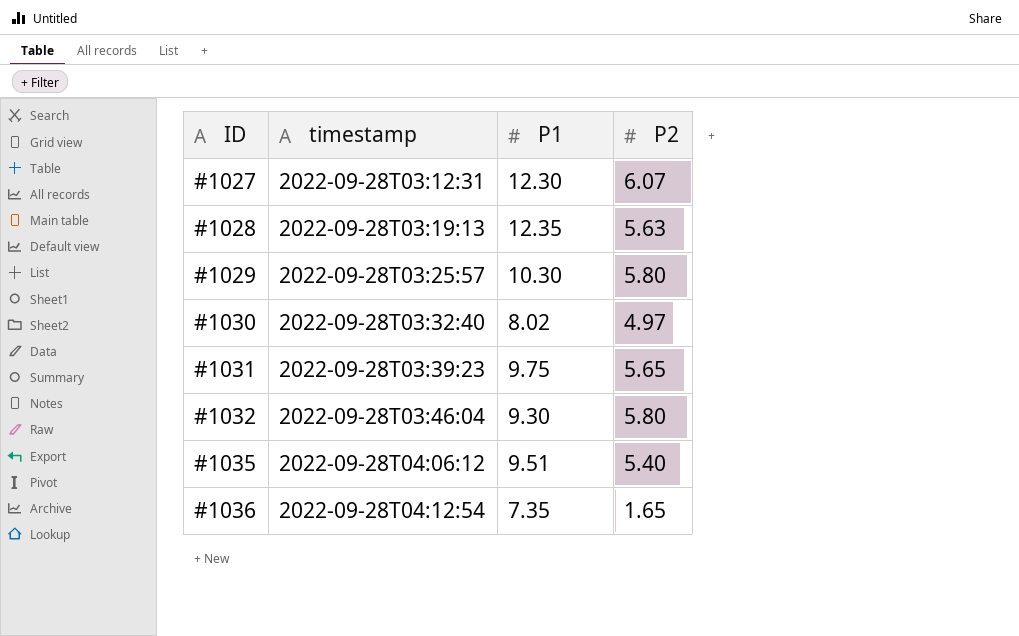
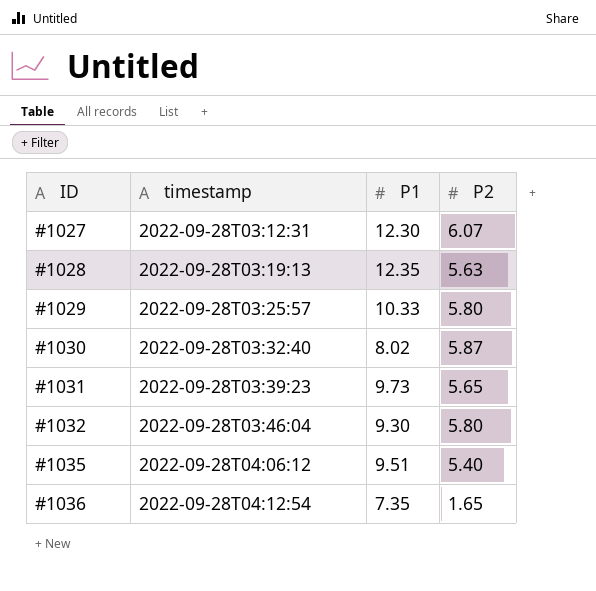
#1029 | P1: 10.30 -> 10.33
#1030 | P2: 4.97 -> 5.87
#1031 | P1: 9.75 -> 9.73

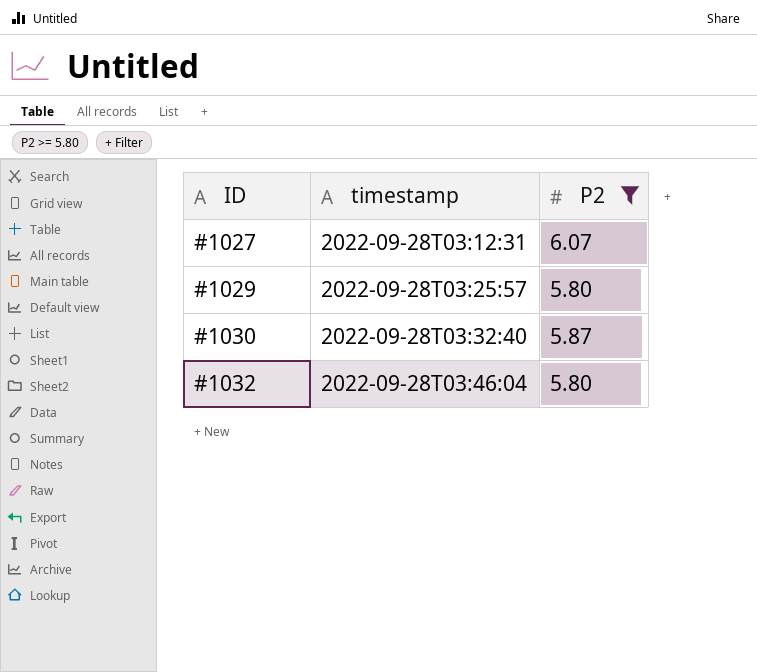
filter: none -> P2 >= 5.80
column P1 | position: 3 -> none

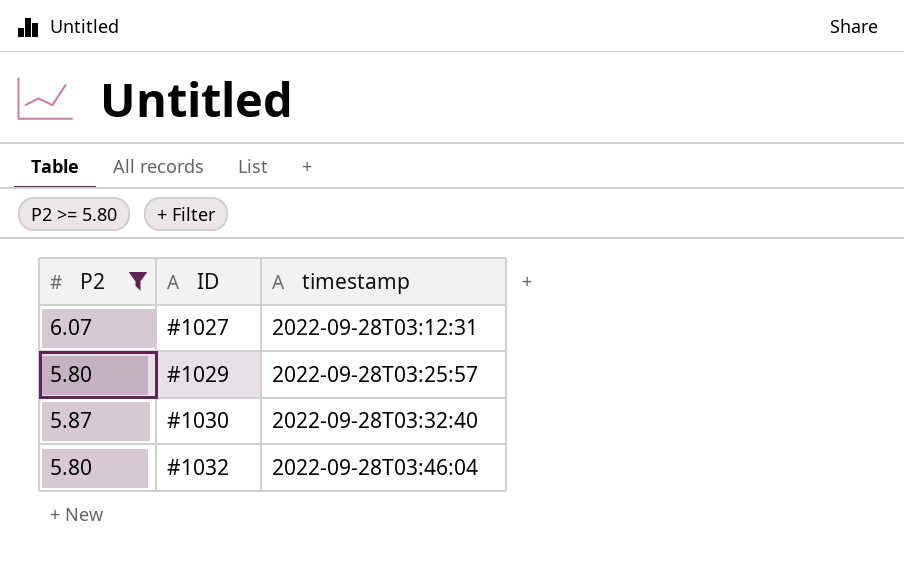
column P2 | position: 3 -> 1

